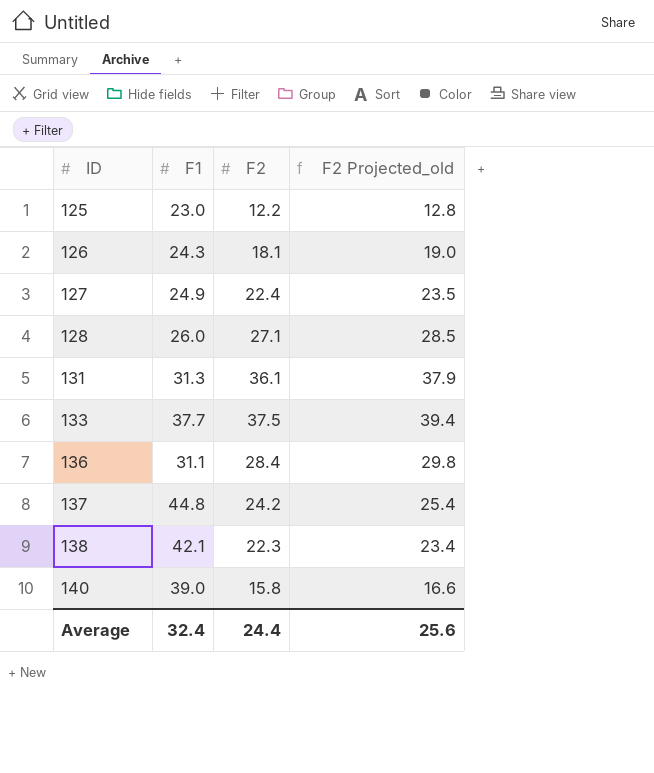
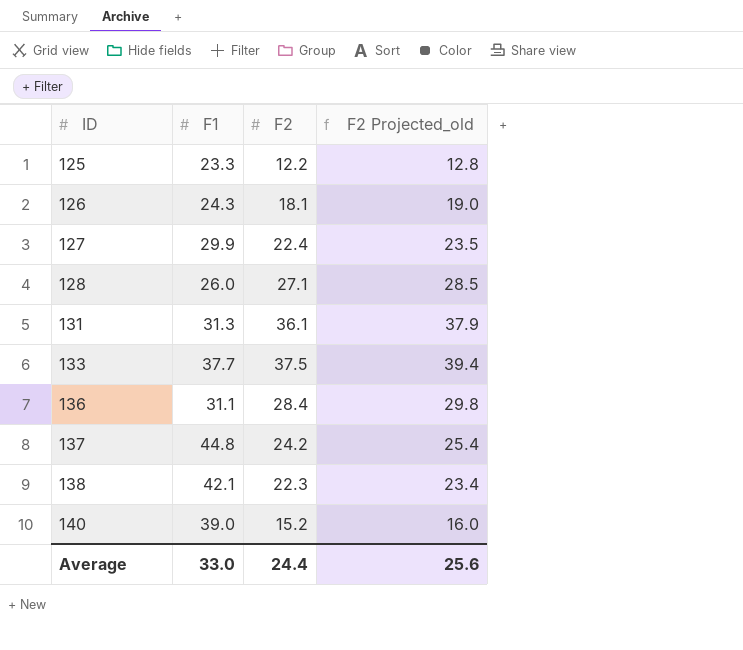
125 | F1: 23.0 -> 23.3
127 | F1: 24.9 -> 29.9
140 | F2: 15.8 -> 15.2
140 | F2 Projected_old: 16.6 -> 16.0
Average | F1: 32.4 -> 33.0

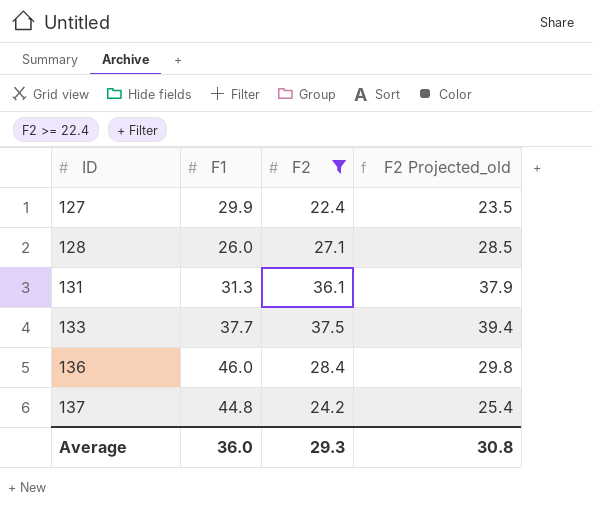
filter: none -> F2 >= 22.4
136 | F1: 31.1 -> 46.0
Average | F1: 33.0 -> 36.0
Average | F2: 24.4 -> 29.3
Average | F2 Projected_old: 25.6 -> 30.8

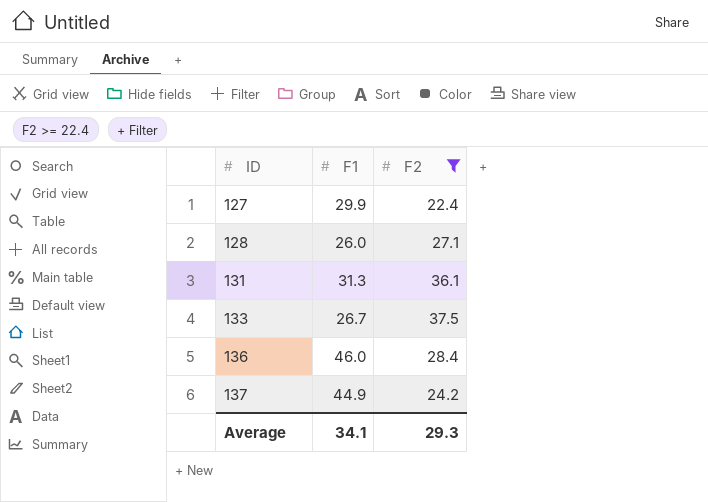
column F2 Projected_old | formula: [F2] * 1.05 -> none
133 | F1: 37.7 -> 26.7
137 | F1: 44.8 -> 44.9
Average | F1: 36.0 -> 34.1

